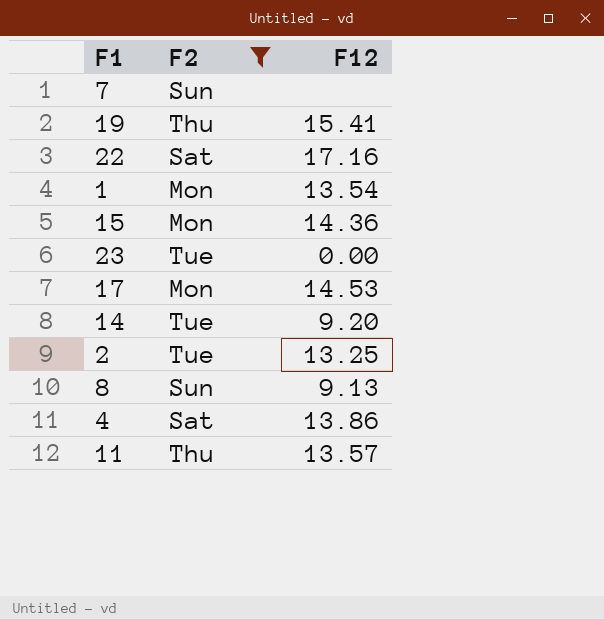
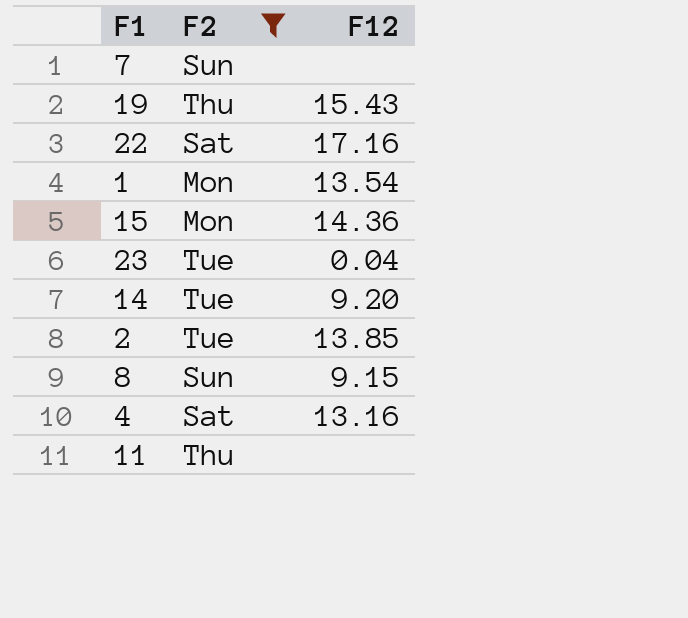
row 17: Mon | 14.53 -> none
19 | F12: 15.41 -> 15.43
23 | F12: 0.00 -> 0.04
2 | F12: 13.25 -> 13.85
8 | F12: 9.13 -> 9.15
4 | F12: 13.86 -> 13.16
11 | F12: 13.57 -> none

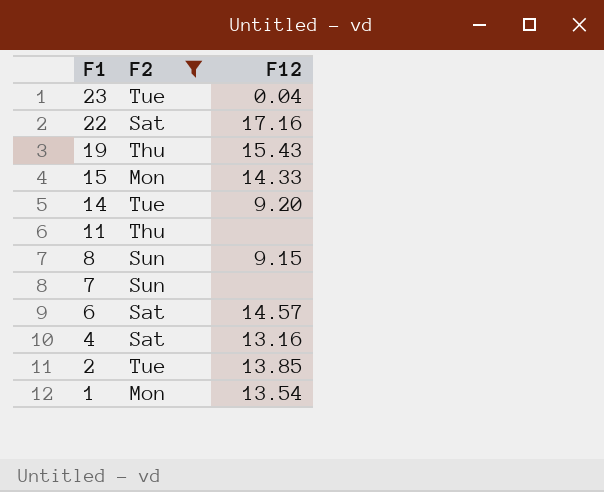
row order: none -> F1 descending
15 | F12: 14.36 -> 14.33
row 6: none -> Sat | 14.57

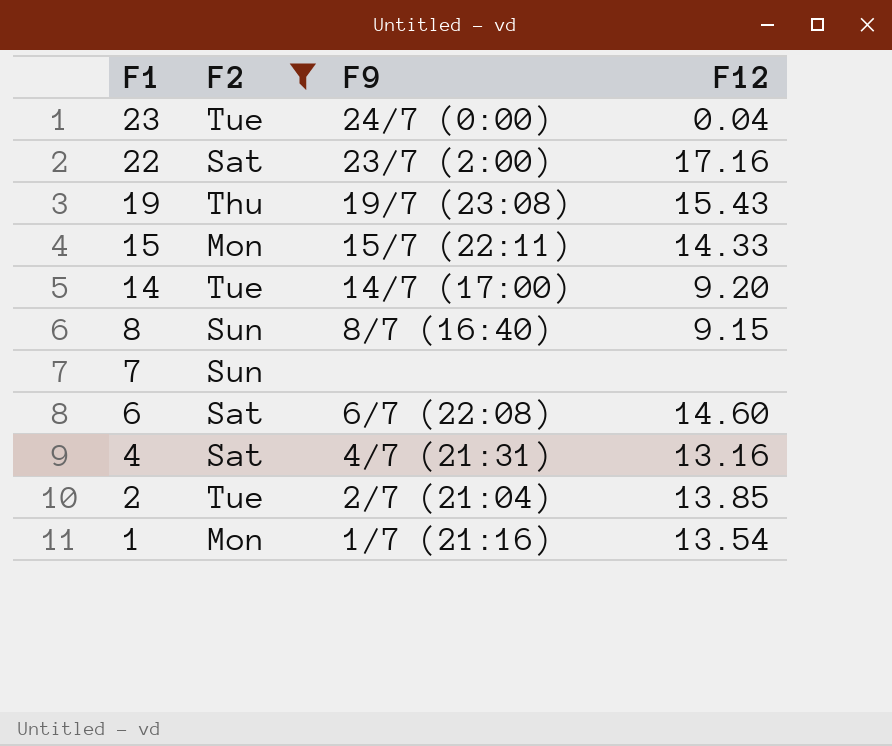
column F9 | position: none -> 3
row 11: Thu | none -> none
6 | F12: 14.57 -> 14.60

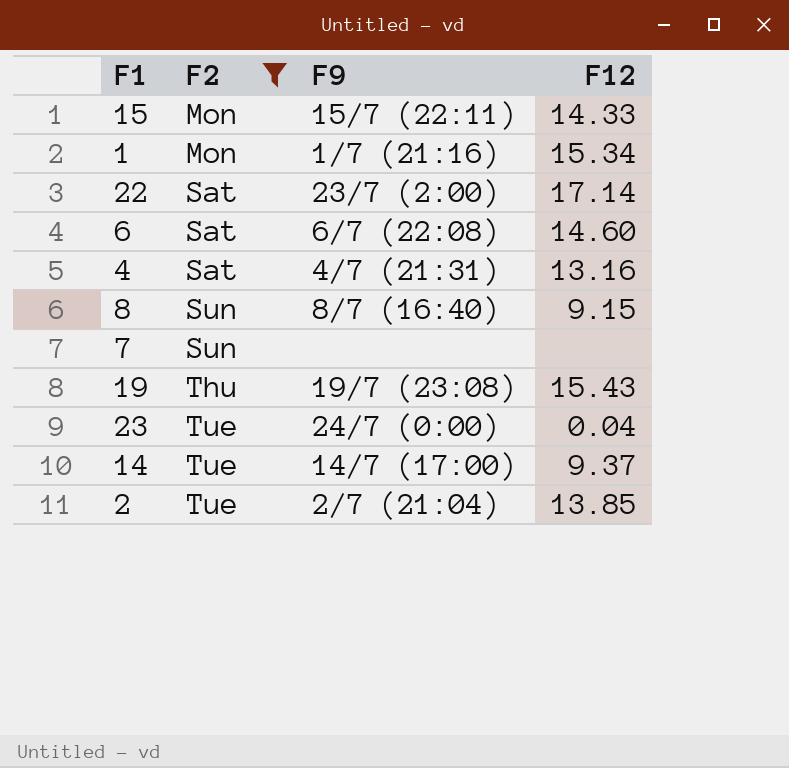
row order: F1 descending -> F2 ascending
1 | F12: 13.54 -> 15.34
22 | F12: 17.16 -> 17.14
14 | F12: 9.20 -> 9.37

